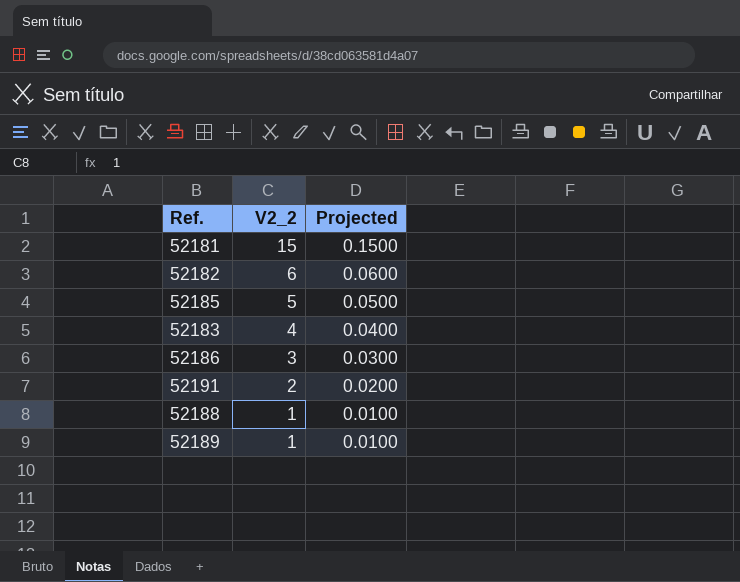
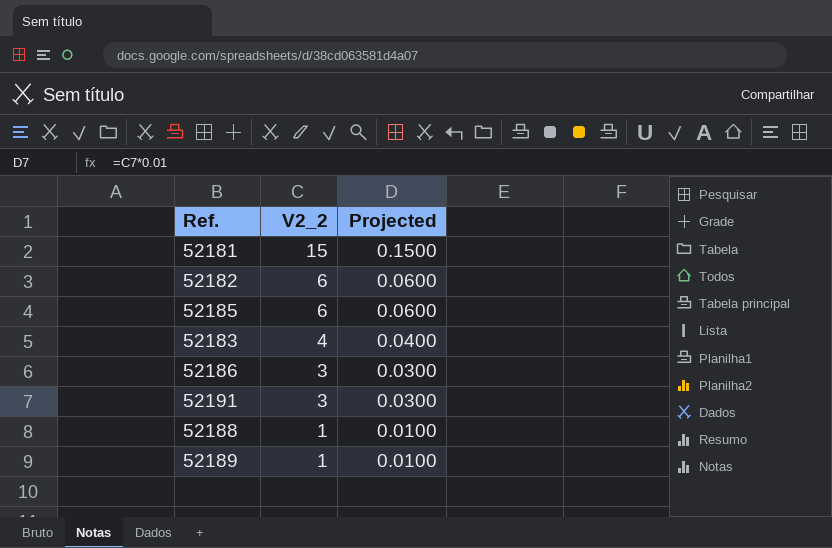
52185 | V2_2: 5 -> 6
52185 | Projected: 0.0500 -> 0.0600
52191 | V2_2: 2 -> 3
52191 | Projected: 0.0200 -> 0.0300

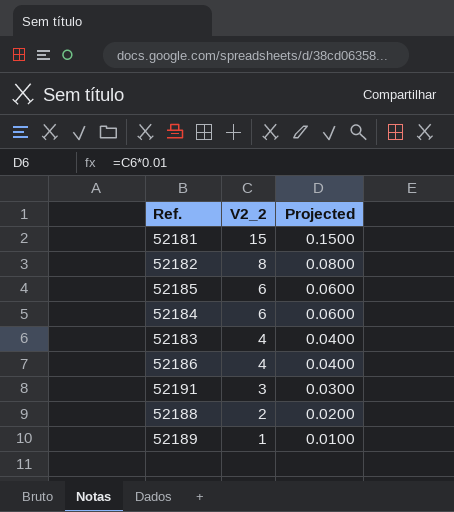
52182 | V2_2: 6 -> 8
52182 | Projected: 0.0600 -> 0.0800
row 52184: none -> 6 | 0.0600
52186 | V2_2: 3 -> 4
52186 | Projected: 0.0300 -> 0.0400
52188 | V2_2: 1 -> 2
52188 | Projected: 0.0100 -> 0.0200

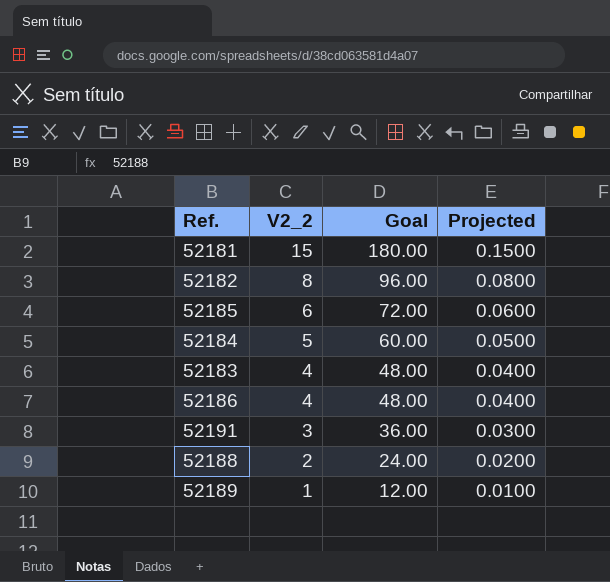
column Goal | formula: none -> [V2_2] * 12
52184 | V2_2: 6 -> 5
52184 | Projected: 0.0600 -> 0.0500

